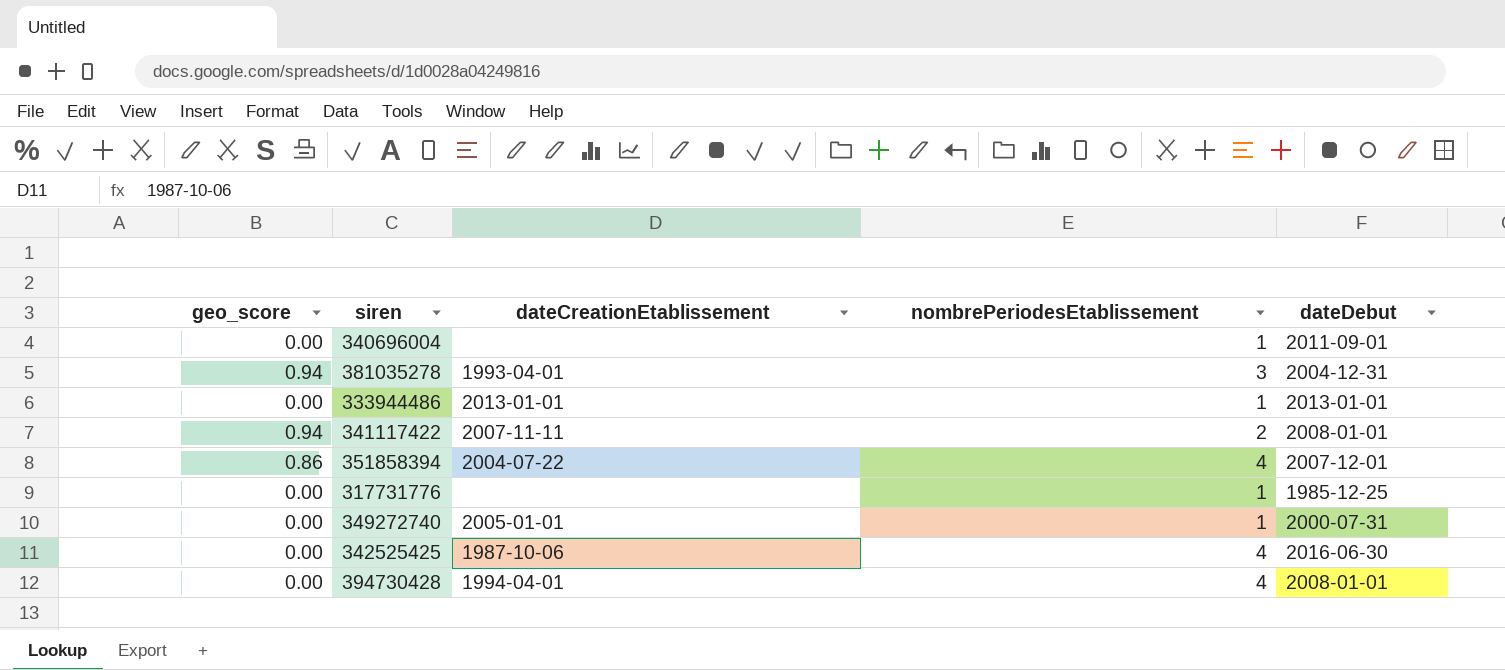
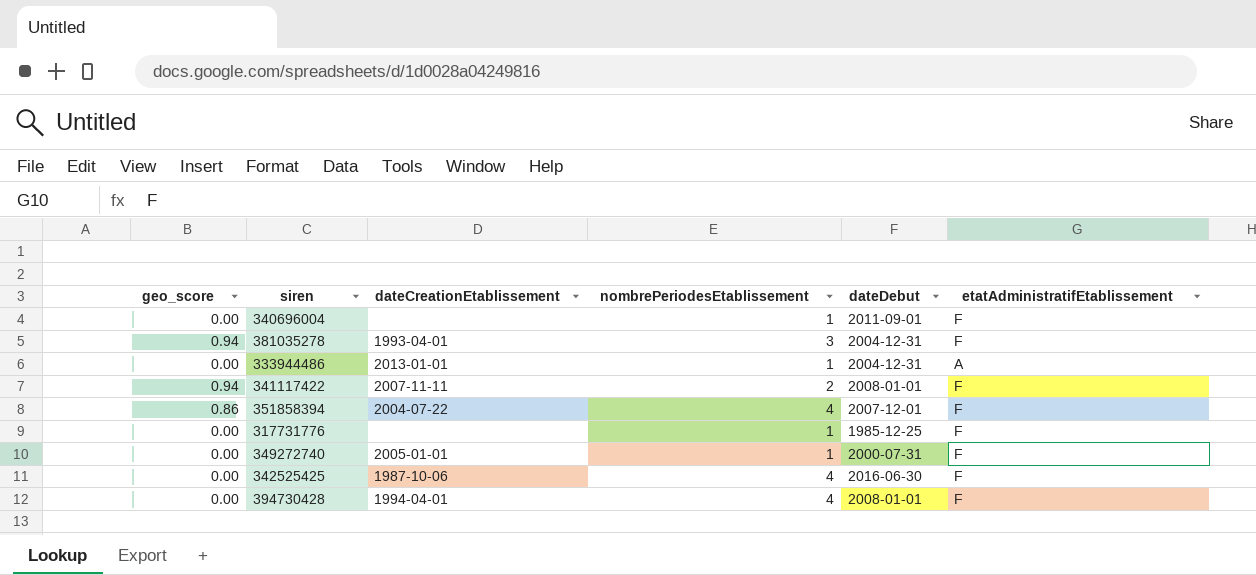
column etatAdministratifEtablissement | position: none -> 6
333944486 | dateDebut: 2013-01-01 -> 2004-12-31

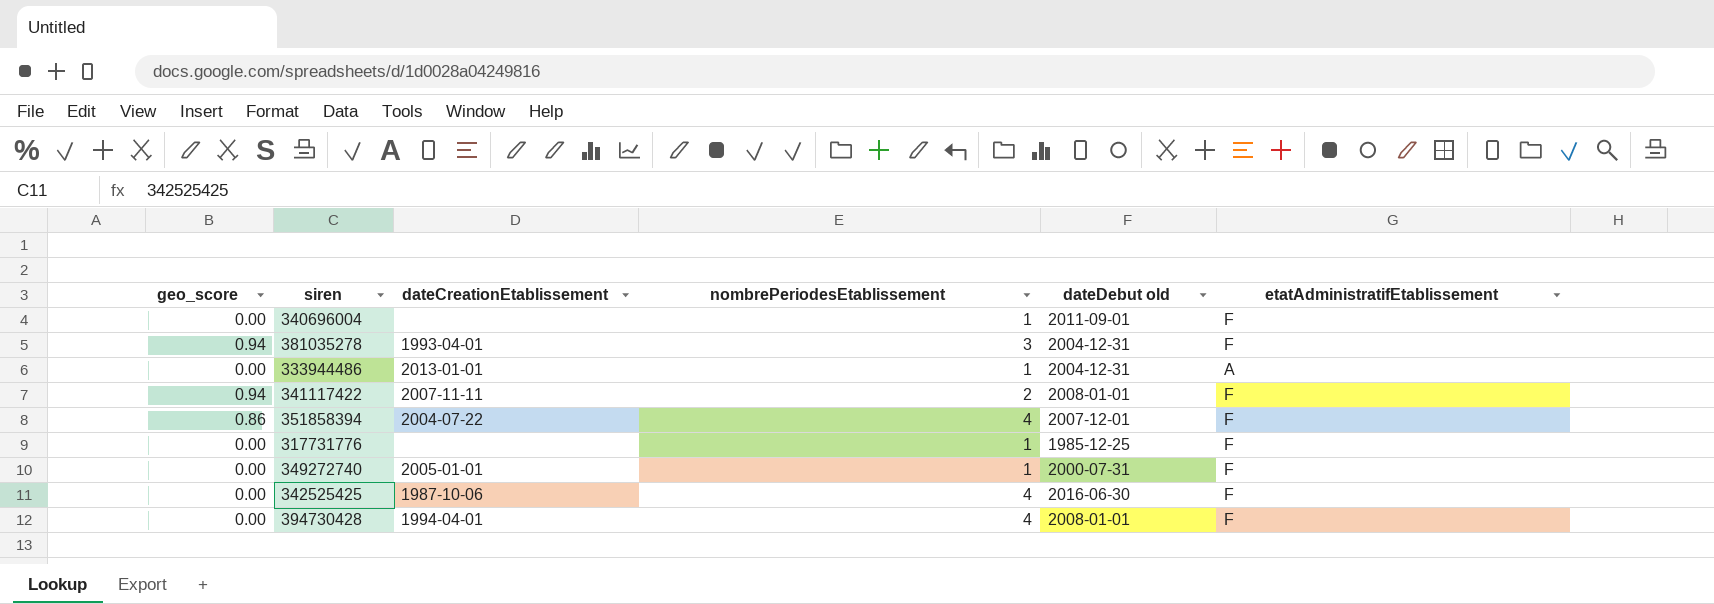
column name: dateDebut -> dateDebut old

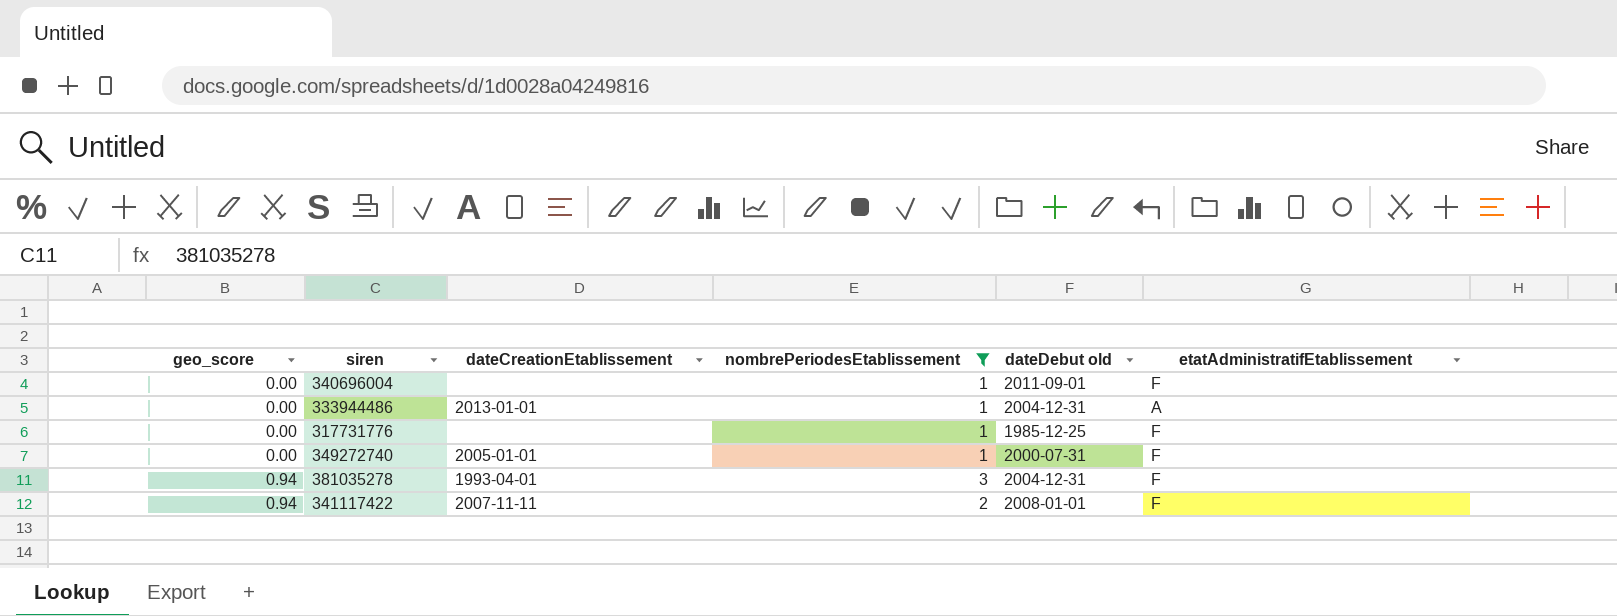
filter: none -> nombrePeriodesEtablissement != 4
row order: none -> geo_score ascending

